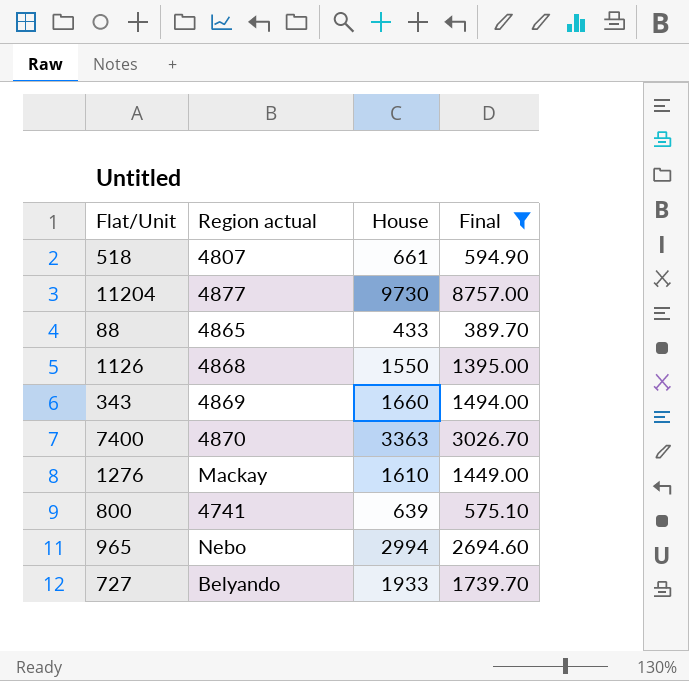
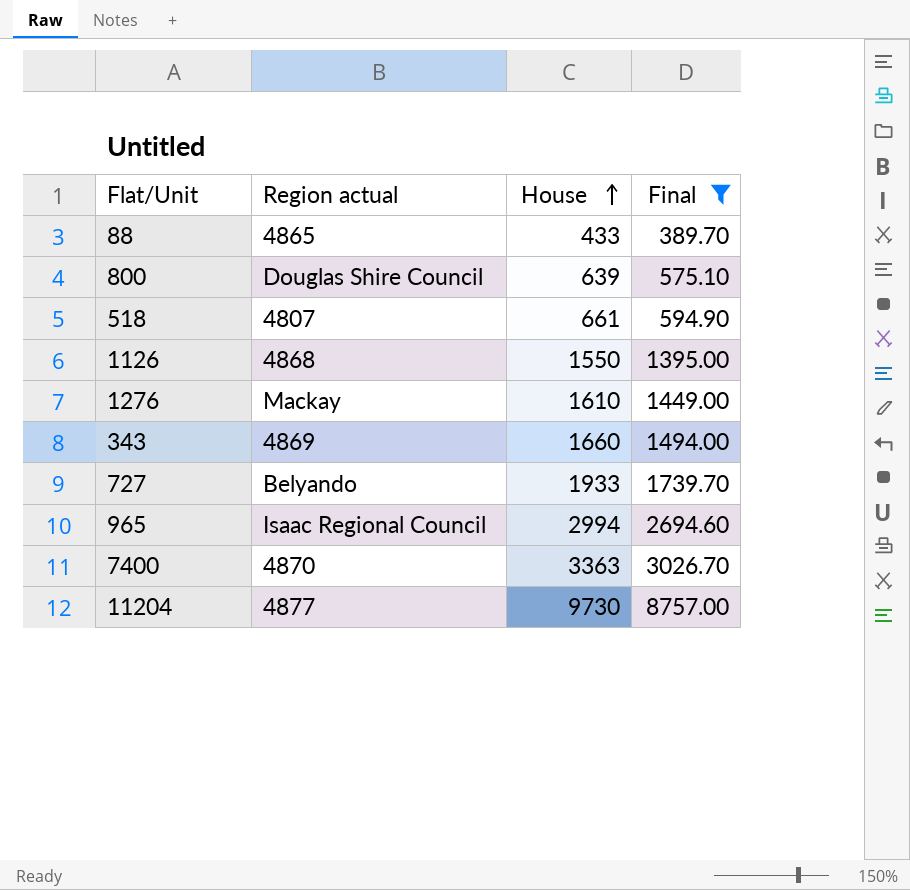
row order: none -> House ascending
800 | Region actual: 4741 -> Douglas Shire Council
965 | Region actual: Nebo -> Isaac Regional Council

